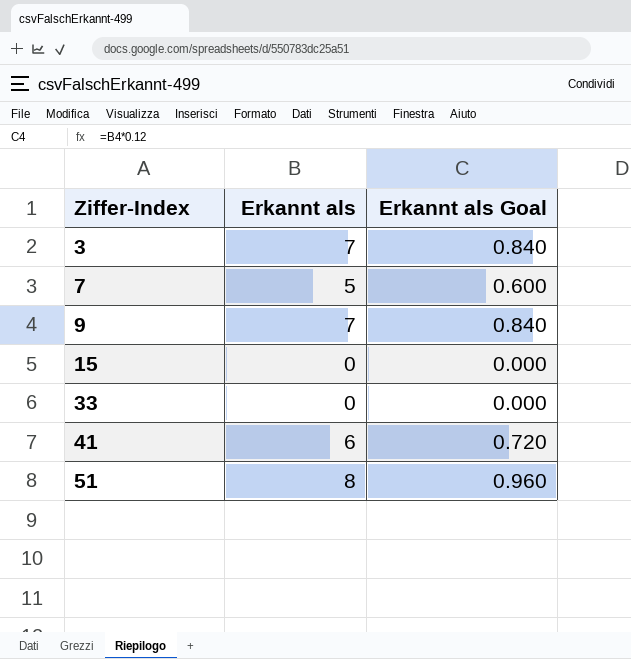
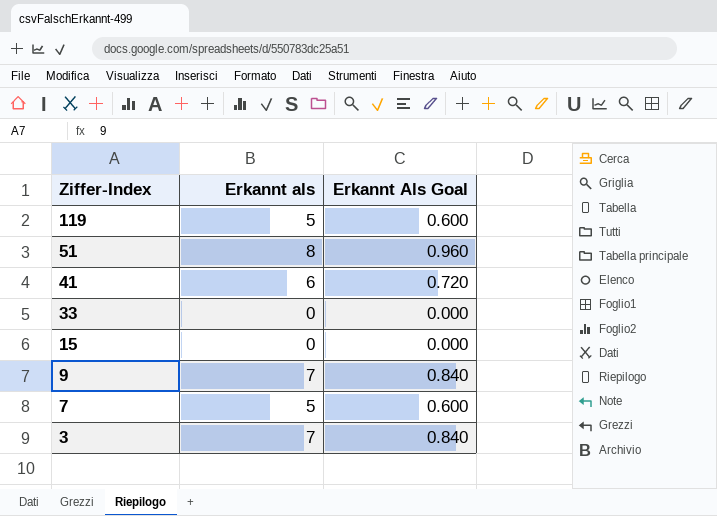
row order: Ziffer-Index ascending -> Ziffer-Index descending
column name: Erkannt als Goal -> Erkannt Als Goal
row 119: none -> 5 | 0.600

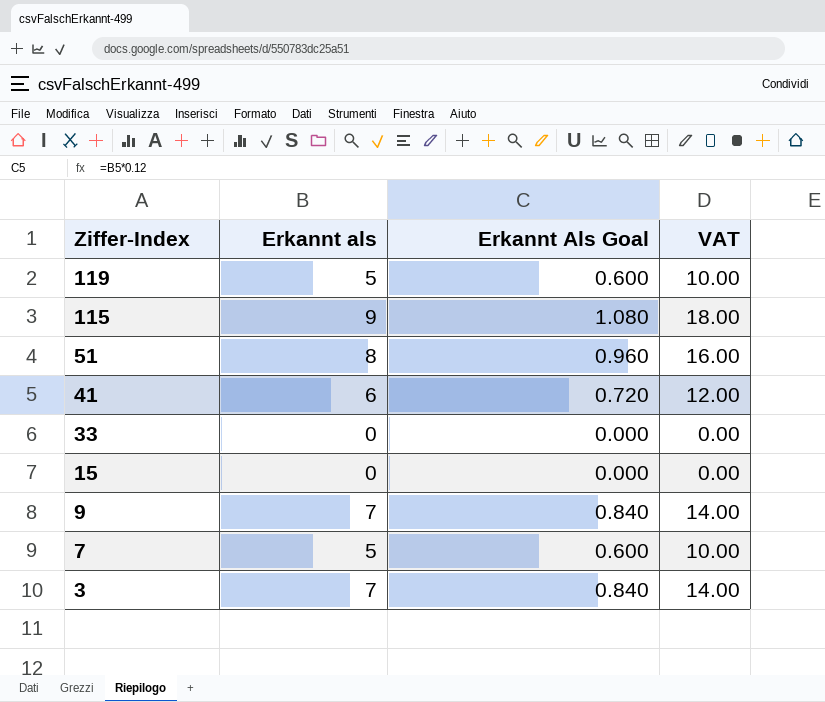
column VAT | formula: none -> [Erkannt als] * 2
row 115: none -> 9 | 1.080 | 18.00

